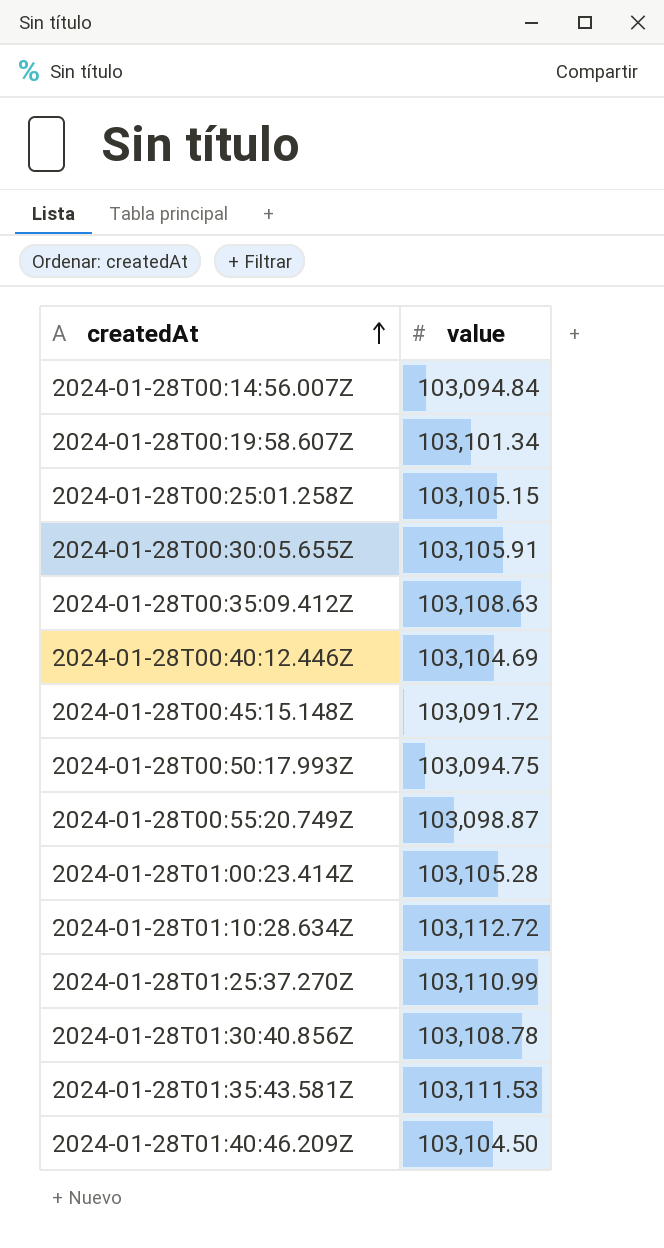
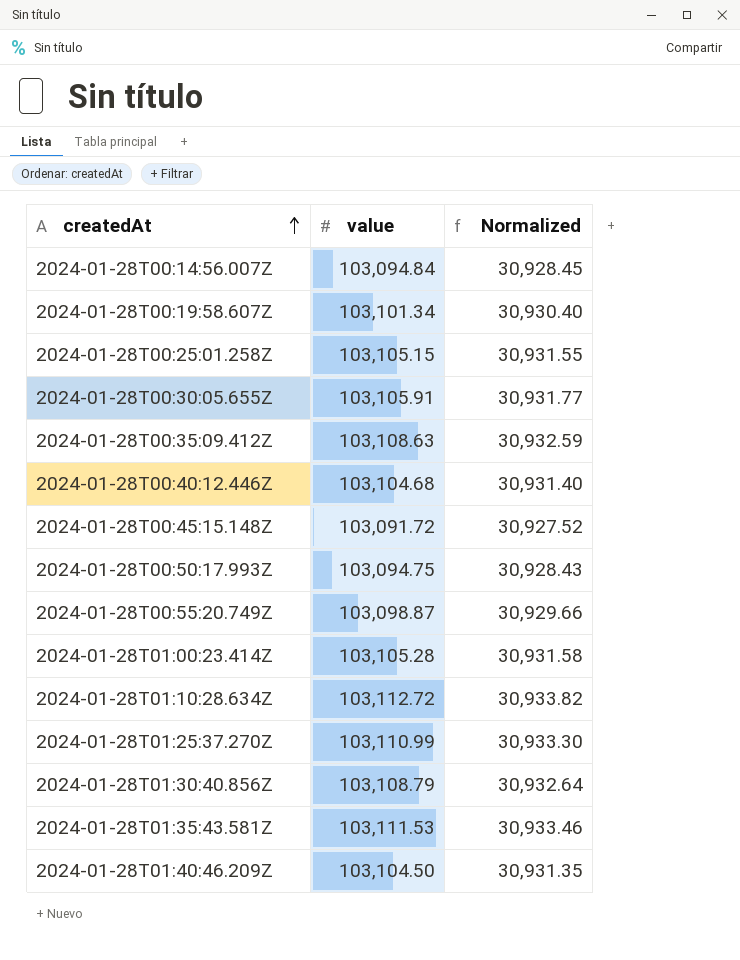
column Normalized | formula: none -> [value] * 0.3
2024-01-28T00:40:12.446Z | value: 103,104.69 -> 103,104.68
2024-01-28T01:30:40.856Z | value: 103,108.78 -> 103,108.79

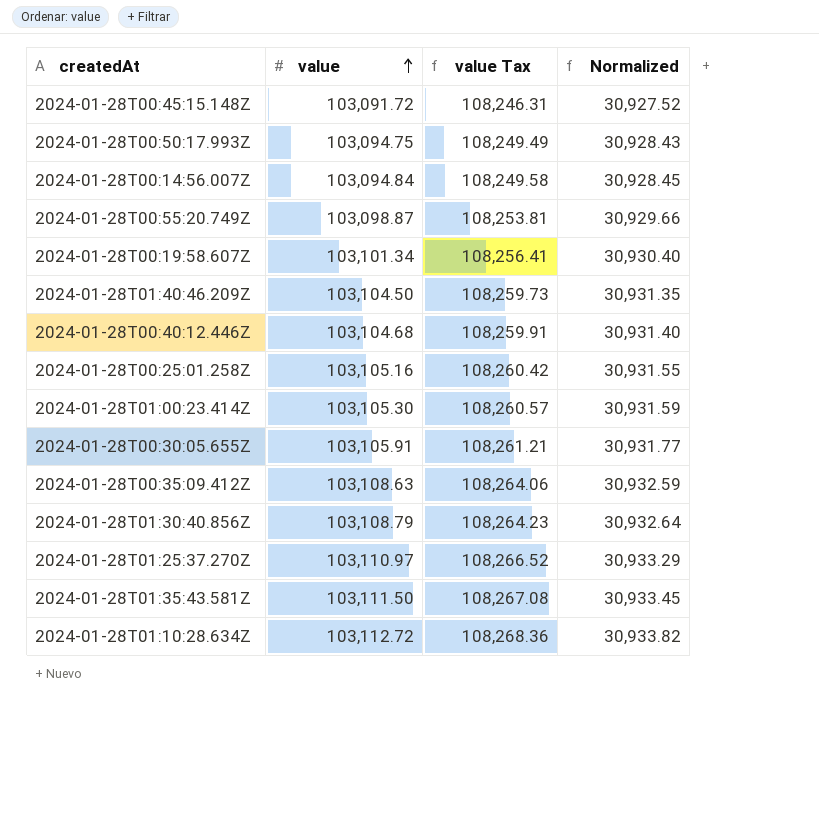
row order: createdAt ascending -> value ascending
column value Tax | formula: none -> [value] * 1.05
2024-01-28T00:25:01.258Z | value: 103,105.15 -> 103,105.16
2024-01-28T01:00:23.414Z | value: 103,105.28 -> 103,105.30
2024-01-28T01:00:23.414Z | Normalized: 30,931.58 -> 30,931.59
2024-01-28T01:25:37.270Z | value: 103,110.99 -> 103,110.97
2024-01-28T01:25:37.270Z | Normalized: 30,933.30 -> 30,933.29
2024-01-28T01:35:43.581Z | value: 103,111.53 -> 103,111.50
2024-01-28T01:35:43.581Z | Normalized: 30,933.46 -> 30,933.45

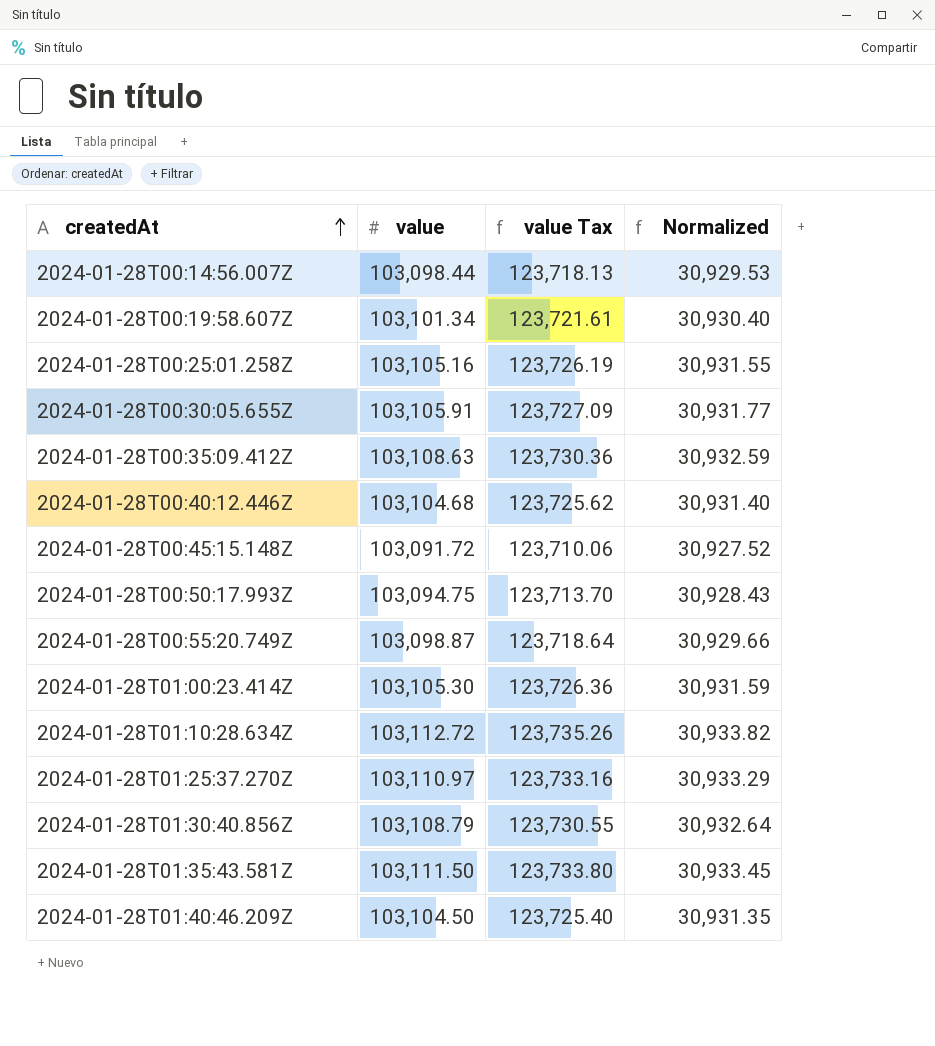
row order: value ascending -> createdAt ascending
column value Tax | formula: [value] * 1.05 -> [value] * 1.2
2024-01-28T00:14:56.007Z | value: 103,094.84 -> 103,098.44
2024-01-28T00:14:56.007Z | Normalized: 30,928.45 -> 30,929.53

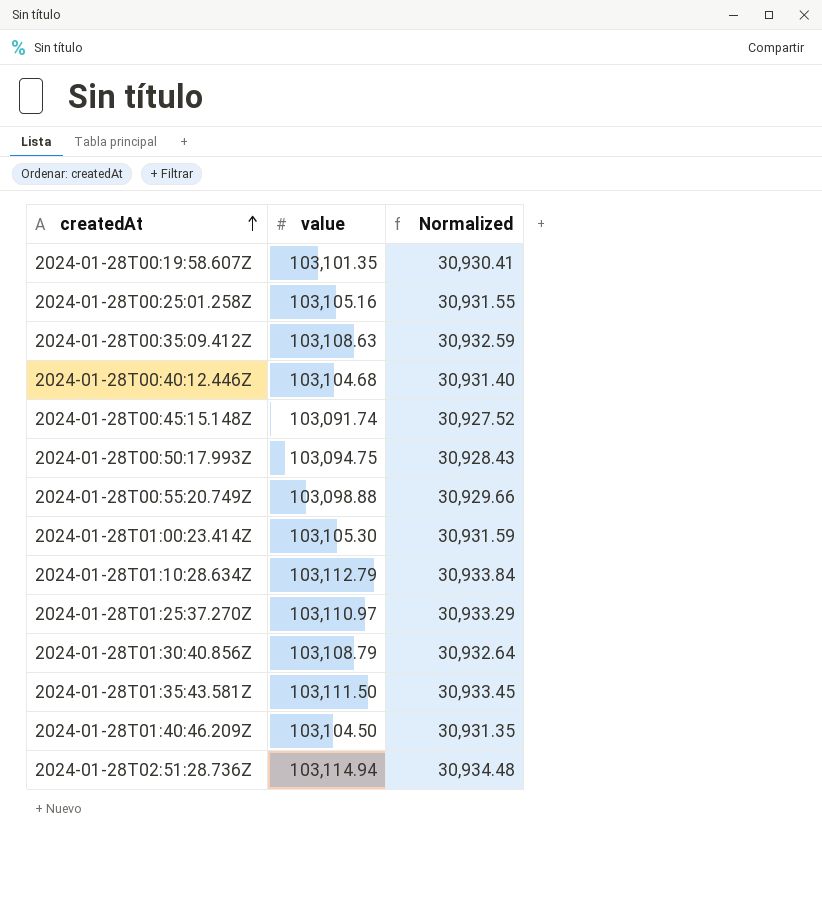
column value Tax | formula: [value] * 1.2 -> none
row 2024-01-28T00:14:56.007Z: 103,098.44 | 123,718.13 | 30,929.53 -> none
row 2024-01-28T00:30:05.655Z: 103,105.91 | 123,727.09 | 30,931.77 -> none
2024-01-28T00:19:58.607Z | value: 103,101.34 -> 103,101.35
2024-01-28T00:19:58.607Z | Normalized: 30,930.40 -> 30,930.41
2024-01-28T00:45:15.148Z | value: 103,091.72 -> 103,091.74
2024-01-28T00:55:20.749Z | value: 103,098.87 -> 103,098.88
2024-01-28T01:10:28.634Z | value: 103,112.72 -> 103,112.79
2024-01-28T01:10:28.634Z | Normalized: 30,933.82 -> 30,933.84
row 2024-01-28T02:51:28.736Z: none -> 103,114.94 | 30,934.48

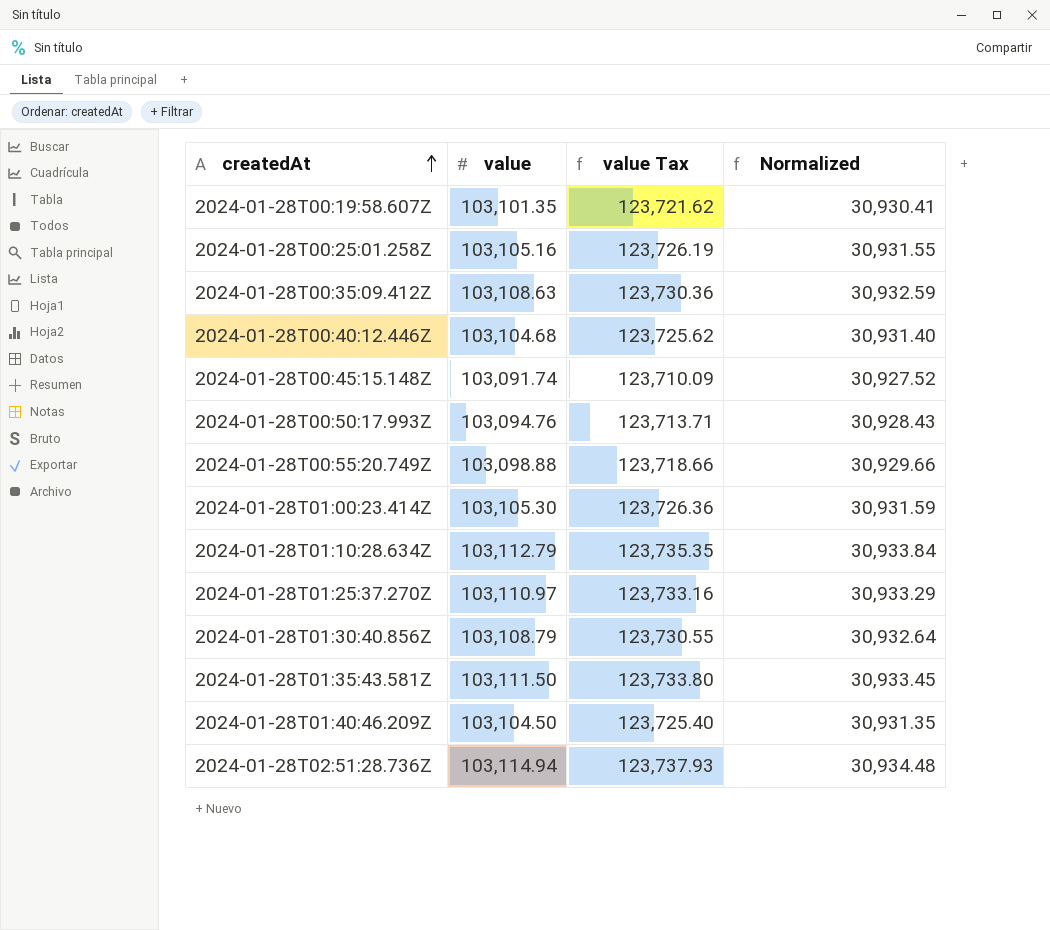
column value Tax | formula: none -> [value] * 1.2
2024-01-28T00:50:17.993Z | value: 103,094.75 -> 103,094.76

